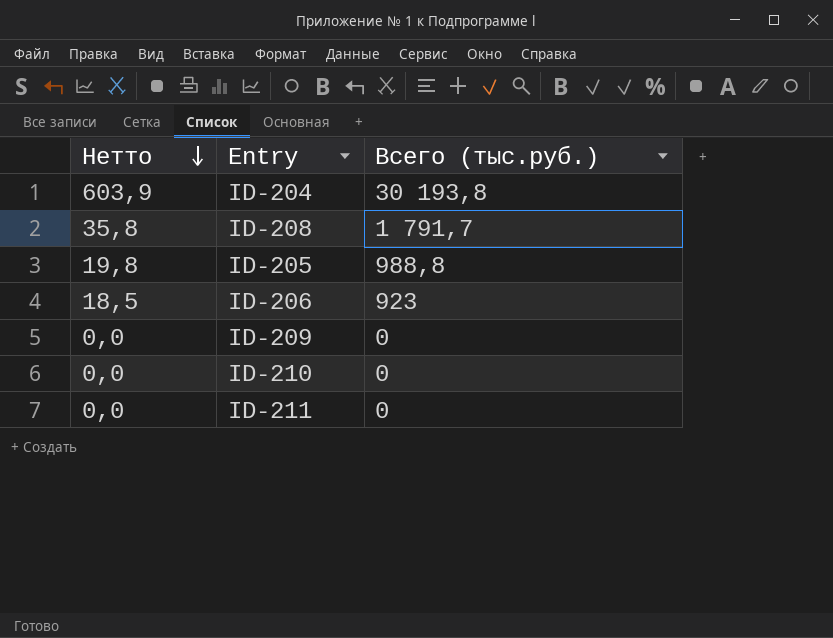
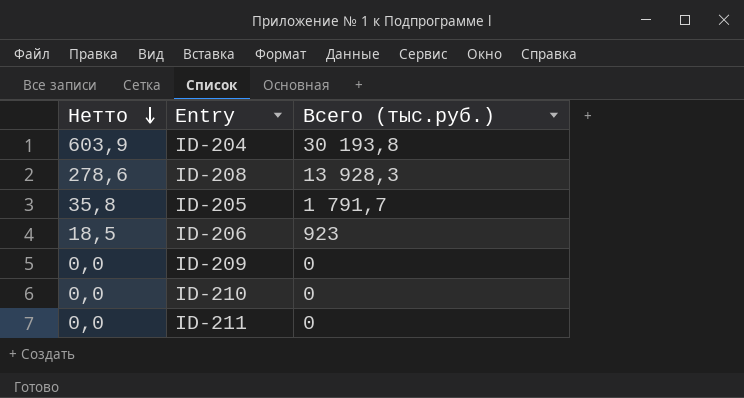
ID-208 | Нетто: 35,8 -> 278,6
ID-208 | Всего (тыс.руб.): 1 791,7 -> 13 928,3
ID-205 | Нетто: 19,8 -> 35,8
ID-205 | Всего (тыс.руб.): 988,8 -> 1 791,7

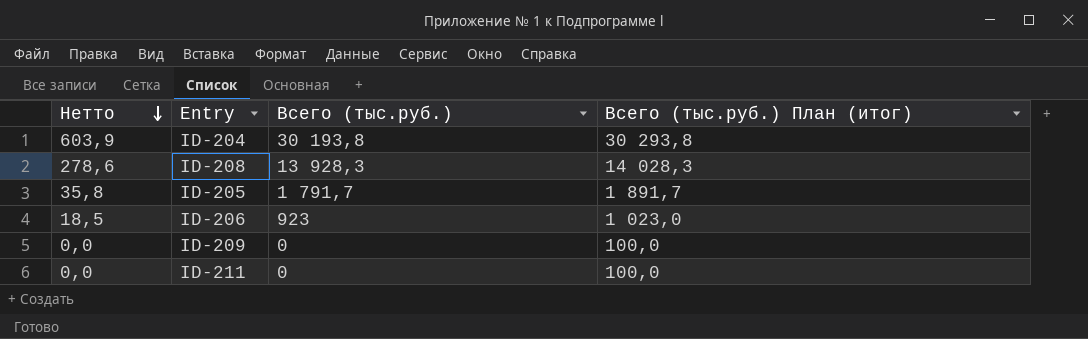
column Всего (тыс.руб.) План (итог) | formula: none -> [Всего (тыс.руб.)] + 100
row ID-210: 0,0 | 0 -> none

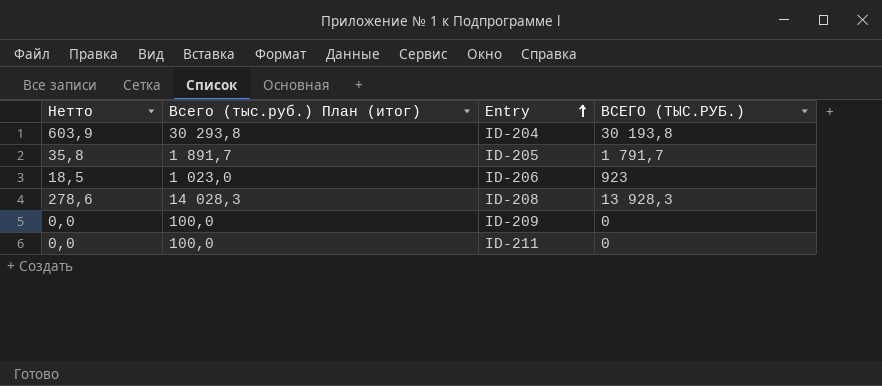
row order: Нетто descending -> Entry ascending
column Всего (тыс.руб.) План (итог) | position: 4 -> 2
column name: Всего (тыс.руб.) -> ВСЕГО (ТЫС.РУБ.)

